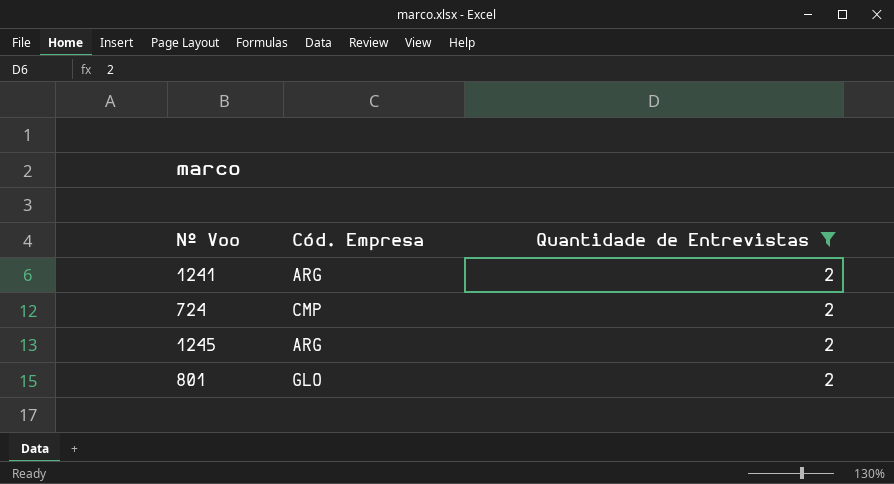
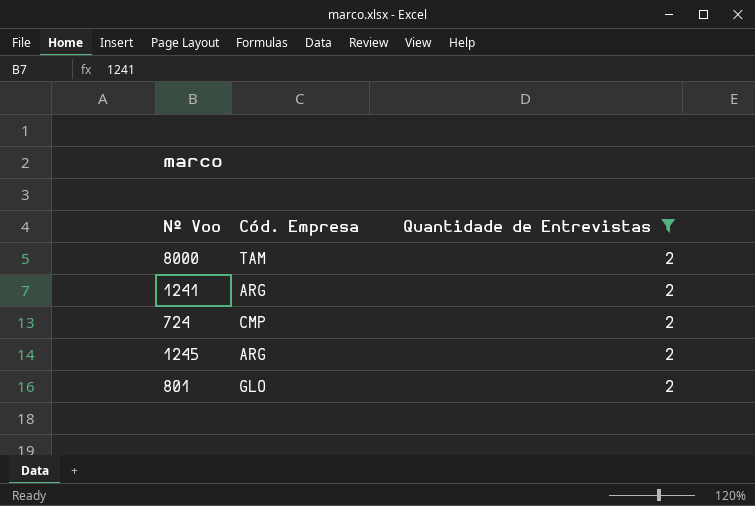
row 8000: none -> TAM | 2

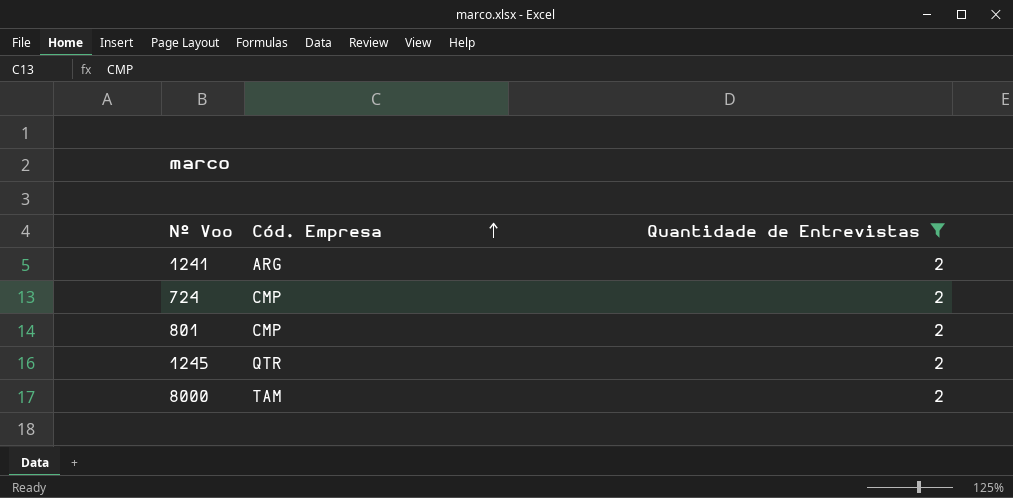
row order: none -> Cód. Empresa ascending
801 | Cód. Empresa: GLO -> CMP
1245 | Cód. Empresa: ARG -> QTR

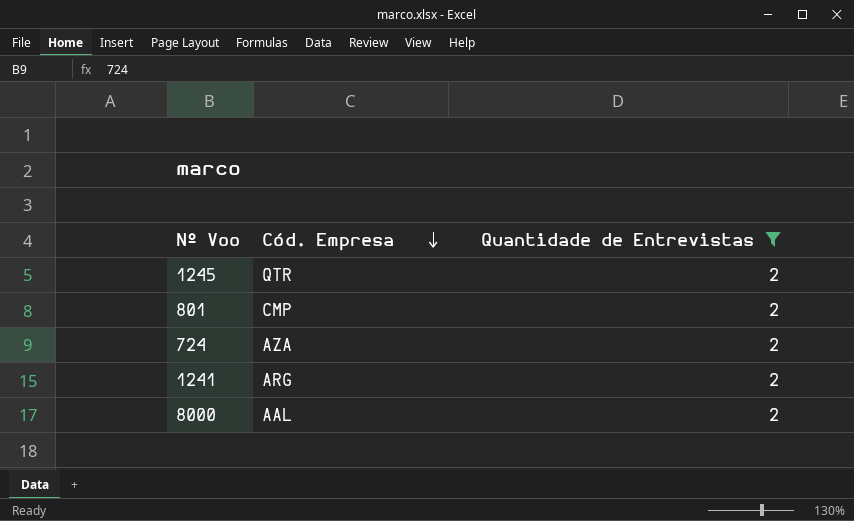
row order: Cód. Empresa ascending -> Cód. Empresa descending
724 | Cód. Empresa: CMP -> AZA
8000 | Cód. Empresa: TAM -> AAL

